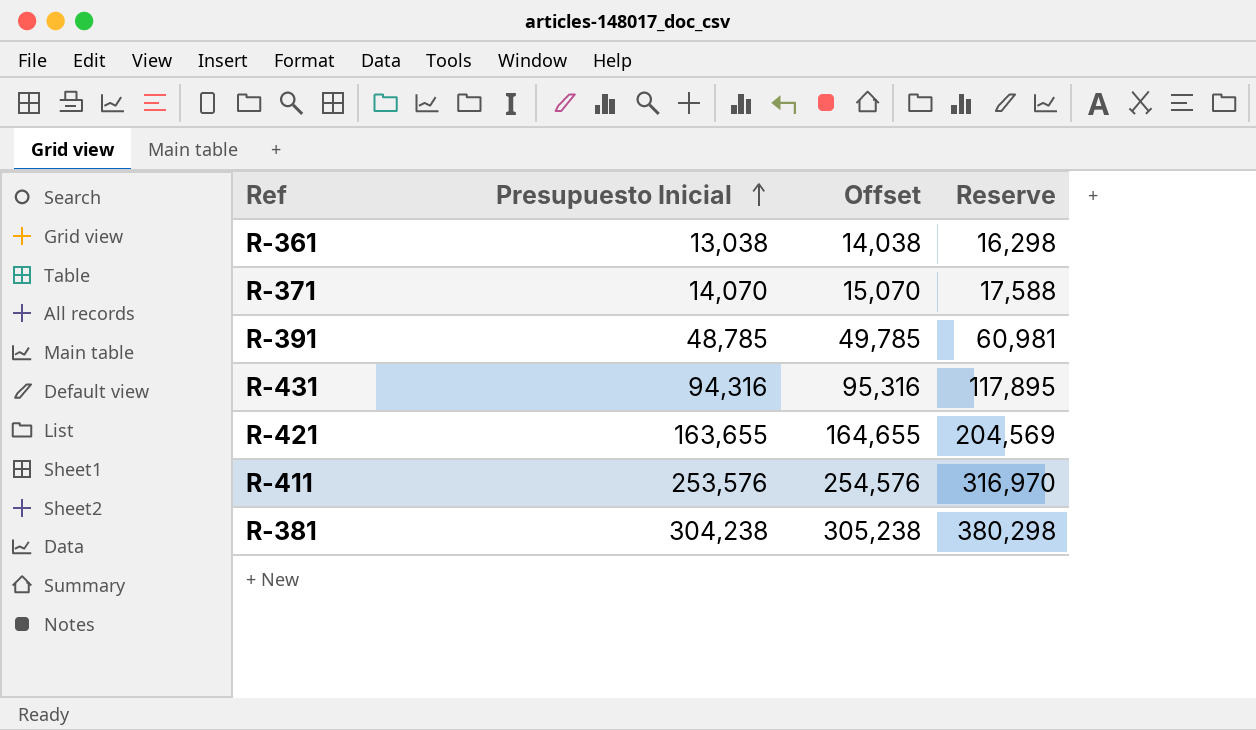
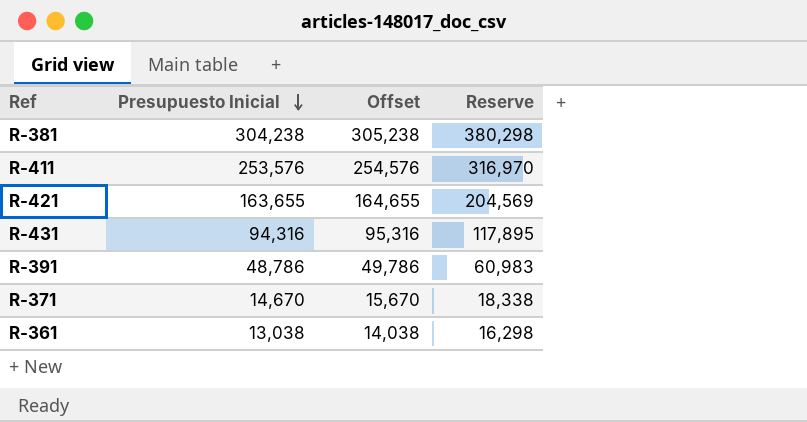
row order: Presupuesto Inicial ascending -> Presupuesto Inicial descending
R-391 | Presupuesto Inicial: 48,785 -> 48,786
R-391 | Offset: 49,785 -> 49,786
R-391 | Reserve: 60,981 -> 60,983
R-371 | Presupuesto Inicial: 14,070 -> 14,670
R-371 | Offset: 15,070 -> 15,670
R-371 | Reserve: 17,588 -> 18,338

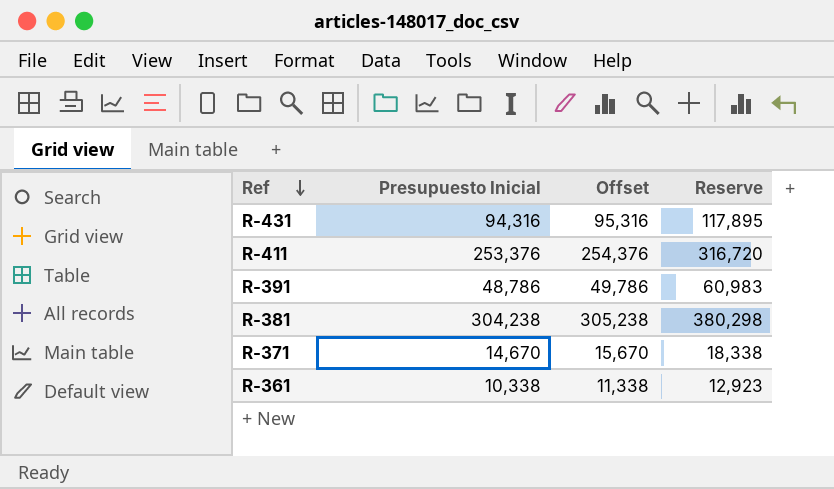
row order: Presupuesto Inicial descending -> Ref descending
row R-421: 163,655 | 164,655 | 204,569 -> none
R-411 | Presupuesto Inicial: 253,576 -> 253,376
R-411 | Offset: 254,576 -> 254,376
R-411 | Reserve: 316,970 -> 316,720
R-361 | Presupuesto Inicial: 13,038 -> 10,338
R-361 | Offset: 14,038 -> 11,338
R-361 | Reserve: 16,298 -> 12,923

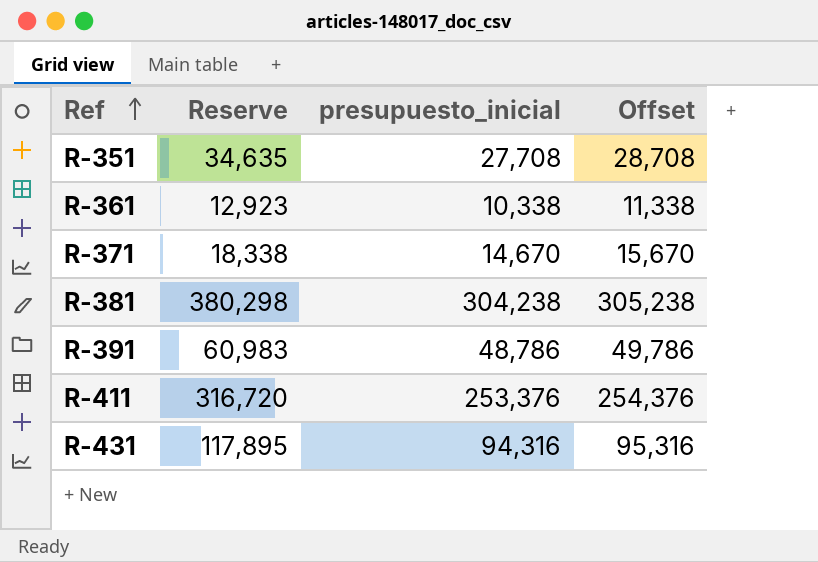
row order: Ref descending -> Ref ascending
column Reserve | position: 4 -> 2
column name: Presupuesto Inicial -> presupuesto_inicial
row R-351: none -> 34,635 | 27,708 | 28,708

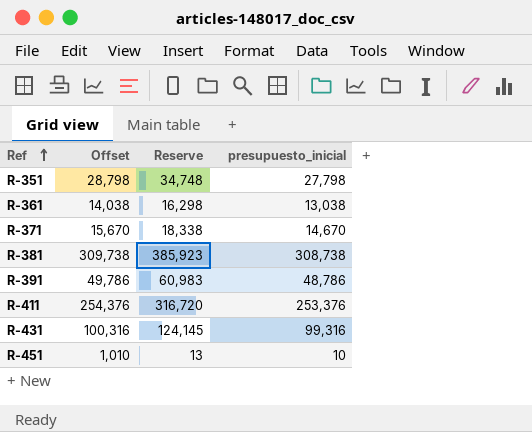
column Offset | position: 4 -> 2
R-351 | Offset: 28,708 -> 28,798
R-351 | Reserve: 34,635 -> 34,748
R-351 | presupuesto_inicial: 27,708 -> 27,798
R-361 | Offset: 11,338 -> 14,038
R-361 | Reserve: 12,923 -> 16,298
R-361 | presupuesto_inicial: 10,338 -> 13,038
R-381 | Offset: 305,238 -> 309,738
R-381 | Reserve: 380,298 -> 385,923
R-381 | presupuesto_inicial: 304,238 -> 308,738
R-431 | Offset: 95,316 -> 100,316
R-431 | Reserve: 117,895 -> 124,145
R-431 | presupuesto_inicial: 94,316 -> 99,316
row R-451: none -> 1,010 | 13 | 10

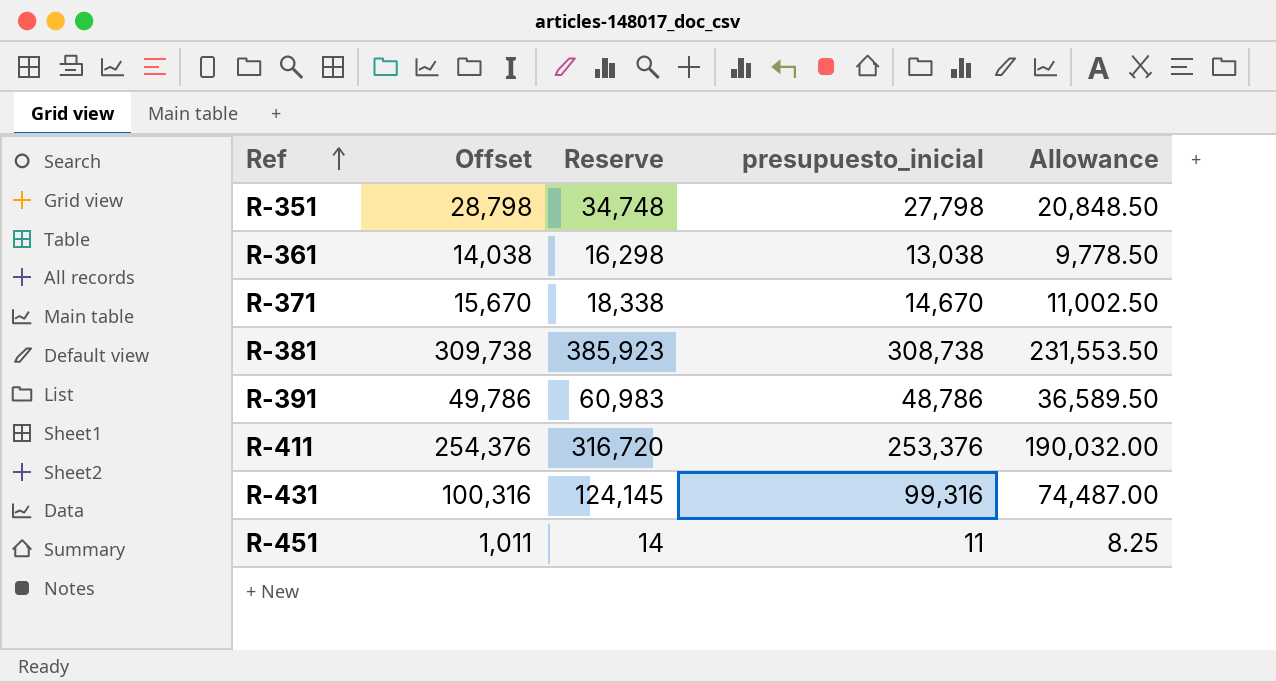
column Allowance | formula: none -> [presupuesto_inicial] * 0.75
R-451 | Offset: 1,010 -> 1,011
R-451 | Reserve: 13 -> 14
R-451 | presupuesto_inicial: 10 -> 11

